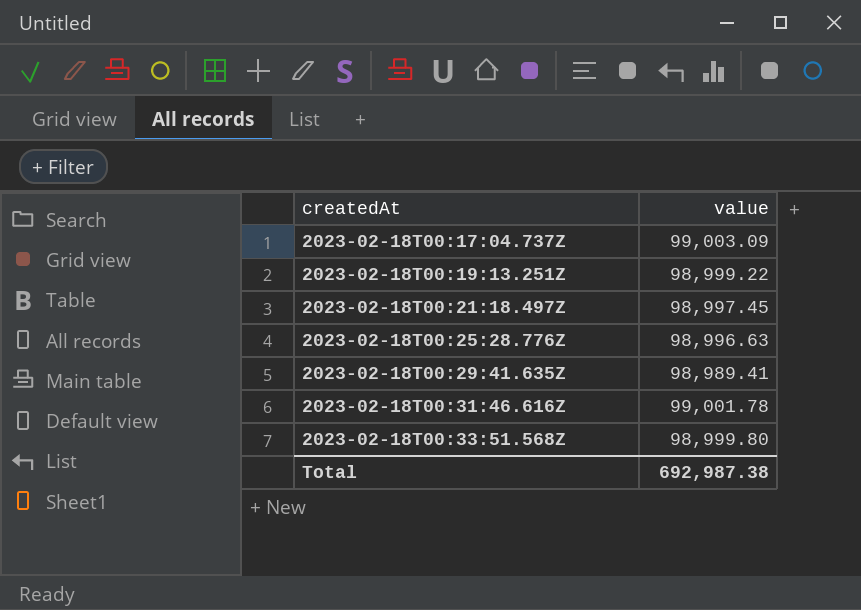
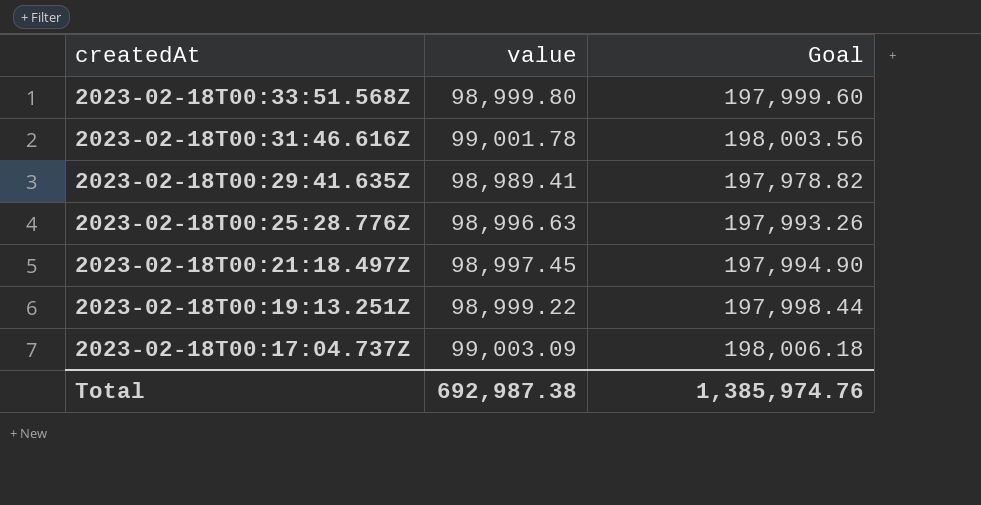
row order: createdAt ascending -> createdAt descending
column Goal | formula: none -> [value] * 2

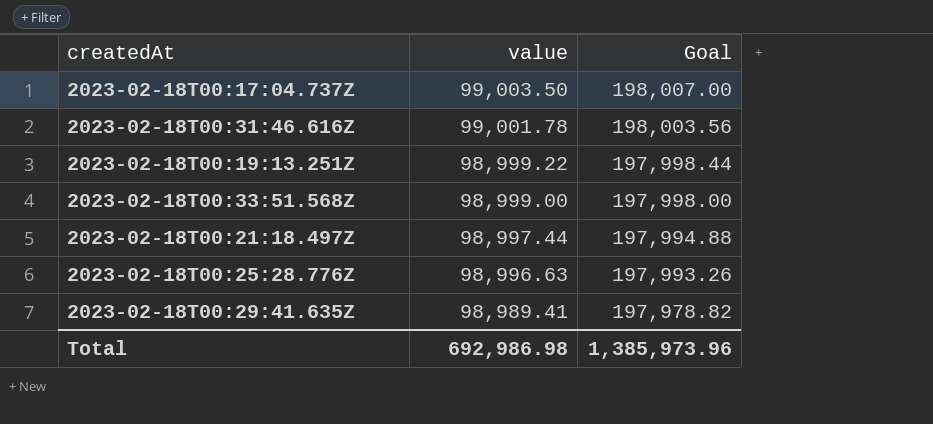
row order: createdAt descending -> value descending
2023-02-18T00:17:04.737Z | value: 99,003.09 -> 99,003.50
2023-02-18T00:17:04.737Z | Goal: 198,006.18 -> 198,007.00
2023-02-18T00:33:51.568Z | value: 98,999.80 -> 98,999.00
2023-02-18T00:33:51.568Z | Goal: 197,999.60 -> 197,998.00
2023-02-18T00:21:18.497Z | value: 98,997.45 -> 98,997.44
2023-02-18T00:21:18.497Z | Goal: 197,994.90 -> 197,994.88
Total | value: 692,987.38 -> 692,986.98
Total | Goal: 1,385,974.76 -> 1,385,973.96

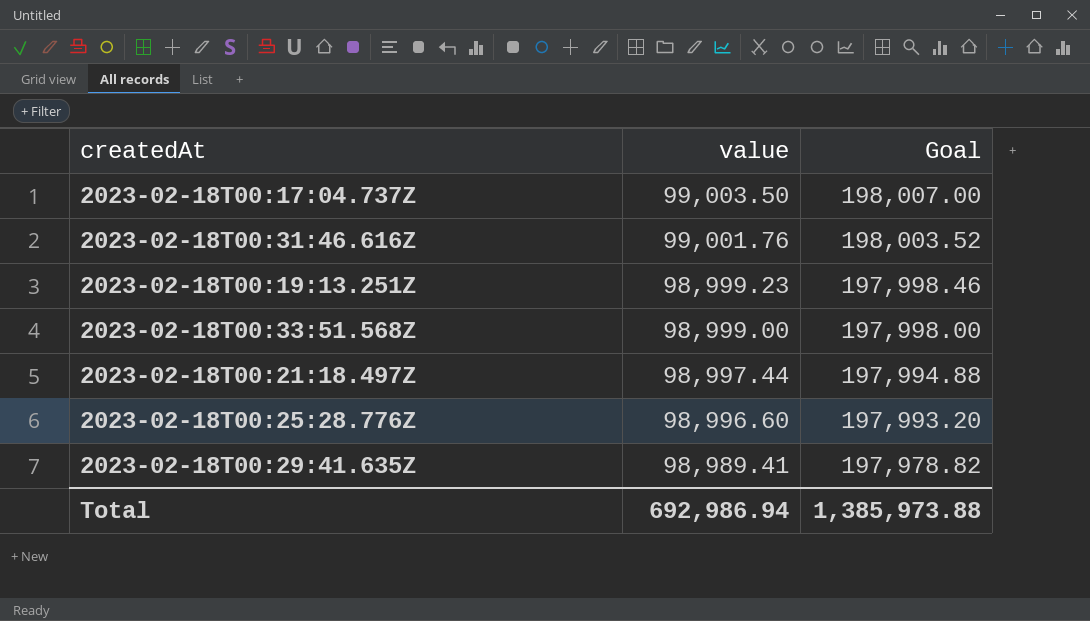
2023-02-18T00:31:46.616Z | value: 99,001.78 -> 99,001.76
2023-02-18T00:31:46.616Z | Goal: 198,003.56 -> 198,003.52
2023-02-18T00:19:13.251Z | value: 98,999.22 -> 98,999.23
2023-02-18T00:19:13.251Z | Goal: 197,998.44 -> 197,998.46
2023-02-18T00:25:28.776Z | value: 98,996.63 -> 98,996.60
2023-02-18T00:25:28.776Z | Goal: 197,993.26 -> 197,993.20
Total | value: 692,986.98 -> 692,986.94
Total | Goal: 1,385,973.96 -> 1,385,973.88

